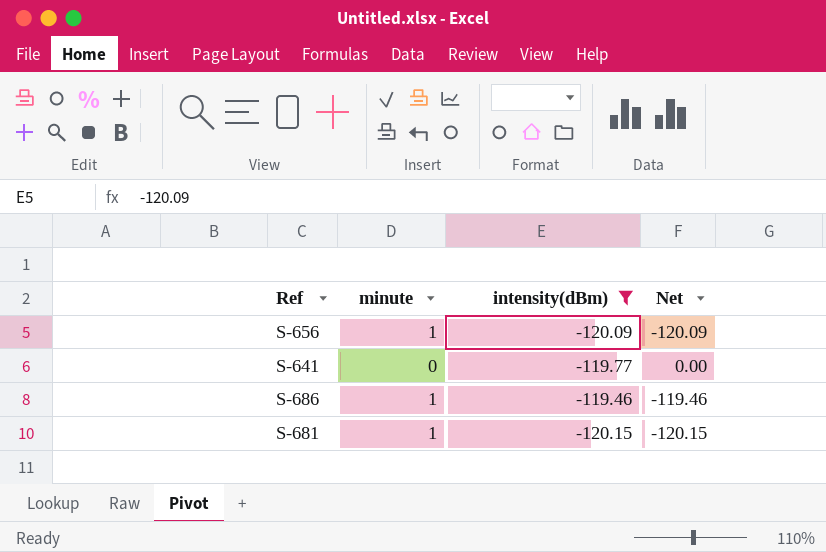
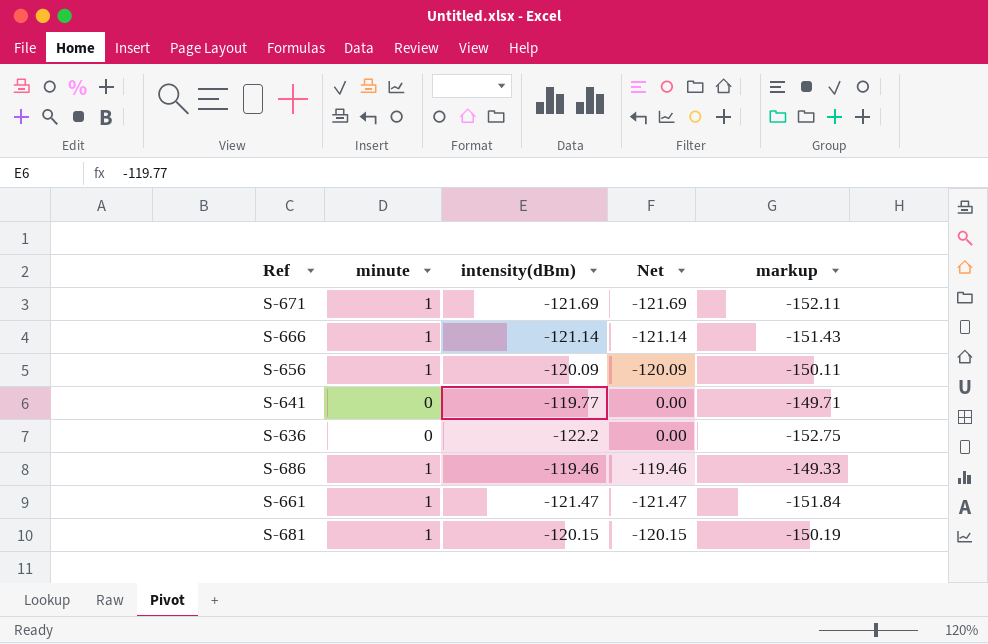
filter: intensity(dBm) >= -120.15 -> none
column markup | formula: none -> [intensity(dBm)] * 1.25

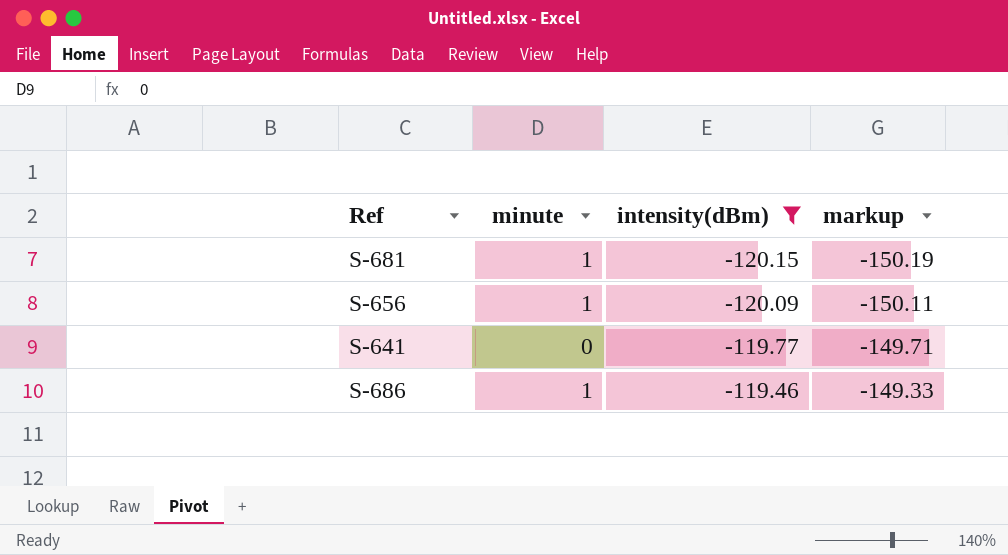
filter: none -> intensity(dBm) >= -120.15
row order: none -> intensity(dBm) ascending
column Net | formula: [minute] * [intensity(dBm)] -> none

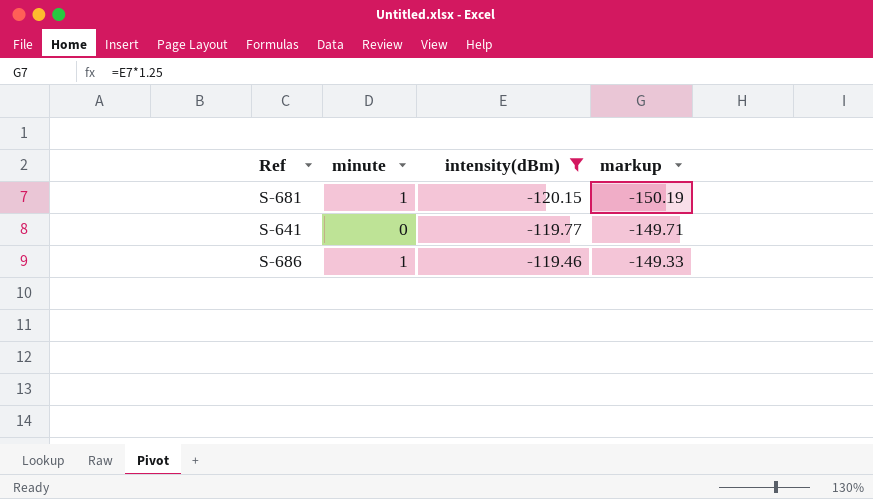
row S-656: 1 | -120.09 | -150.11 -> none

